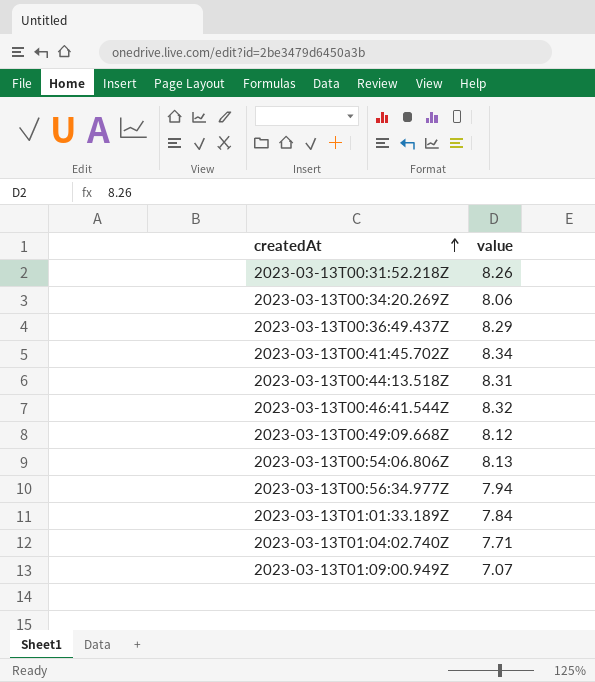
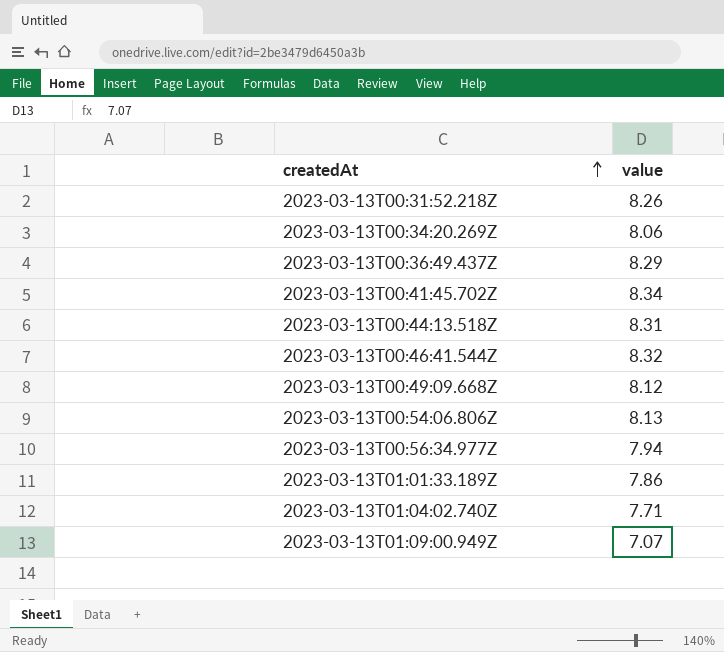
2023-03-13T01:01:33.189Z | value: 7.84 -> 7.86

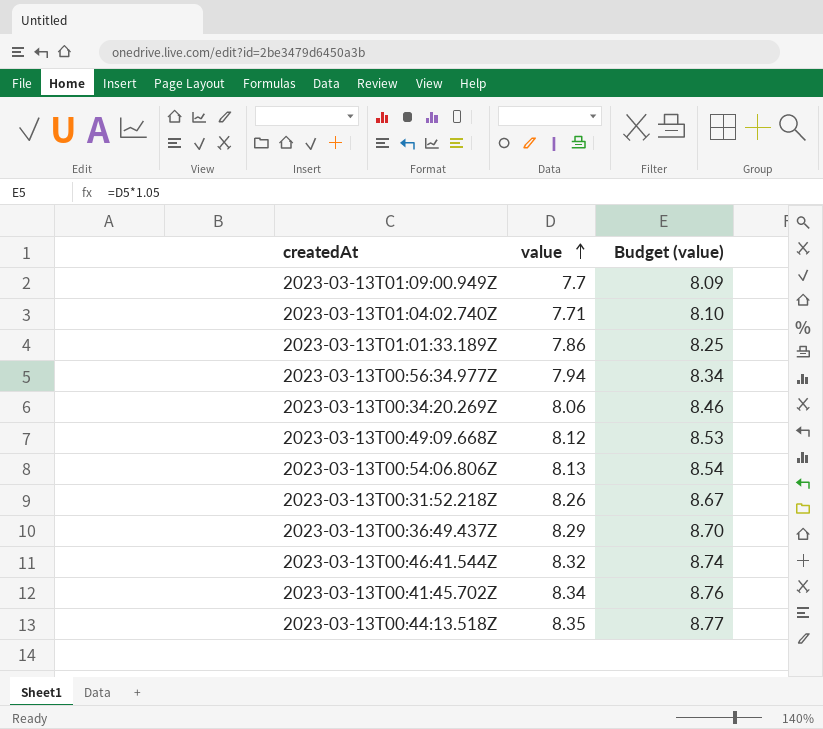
row order: createdAt ascending -> value ascending
column Budget (value) | formula: none -> [value] * 1.05
2023-03-13T01:09:00.949Z | value: 7.07 -> 7.7
2023-03-13T00:44:13.518Z | value: 8.31 -> 8.35

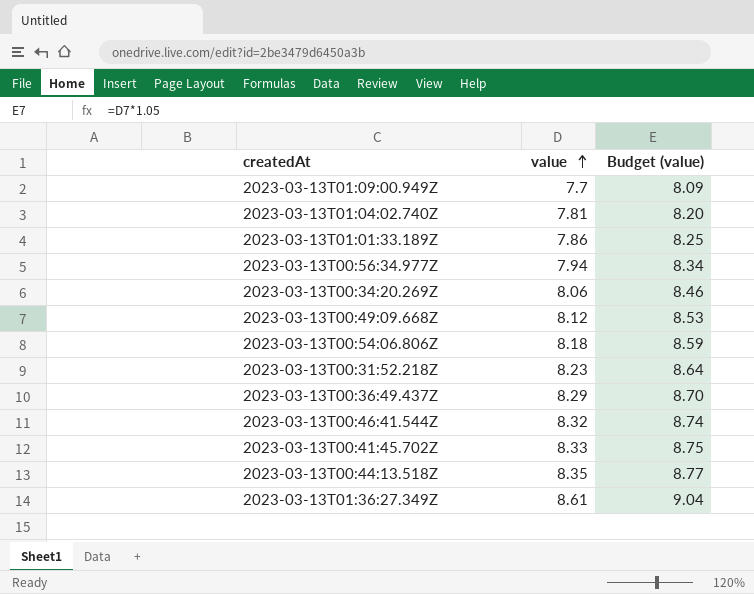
2023-03-13T01:04:02.740Z | value: 7.71 -> 7.81
2023-03-13T01:04:02.740Z | Budget (value): 8.10 -> 8.20
2023-03-13T00:54:06.806Z | value: 8.13 -> 8.18
2023-03-13T00:54:06.806Z | Budget (value): 8.54 -> 8.59
2023-03-13T00:31:52.218Z | value: 8.26 -> 8.23
2023-03-13T00:31:52.218Z | Budget (value): 8.67 -> 8.64
2023-03-13T00:41:45.702Z | value: 8.34 -> 8.33
2023-03-13T00:41:45.702Z | Budget (value): 8.76 -> 8.75
row 2023-03-13T01:36:27.349Z: none -> 8.61 | 9.04

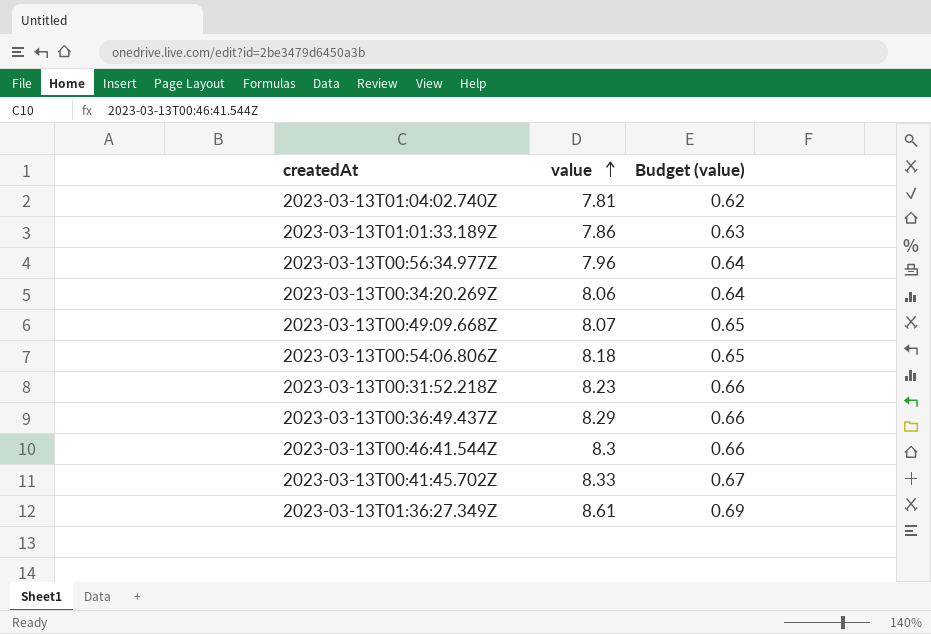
column Budget (value) | formula: [value] * 1.05 -> [value] * 0.08
row 2023-03-13T01:09:00.949Z: 7.7 | 8.09 -> none
row 2023-03-13T00:44:13.518Z: 8.35 | 8.77 -> none
2023-03-13T00:56:34.977Z | value: 7.94 -> 7.96
2023-03-13T00:49:09.668Z | value: 8.12 -> 8.07
2023-03-13T00:46:41.544Z | value: 8.32 -> 8.3

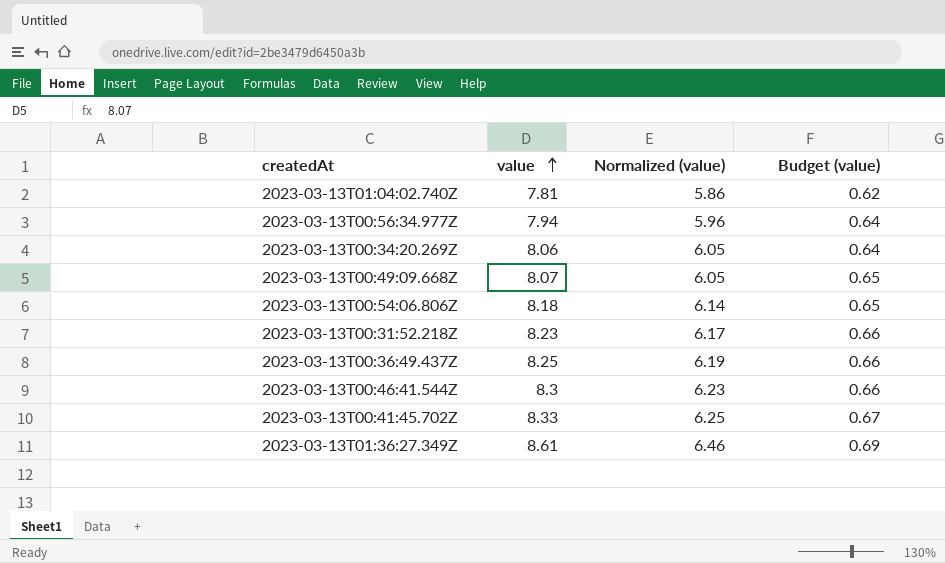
column Normalized (value) | formula: none -> [value] * 0.75
row 2023-03-13T01:01:33.189Z: 7.86 | 0.63 -> none
2023-03-13T00:56:34.977Z | value: 7.96 -> 7.94
2023-03-13T00:36:49.437Z | value: 8.29 -> 8.25

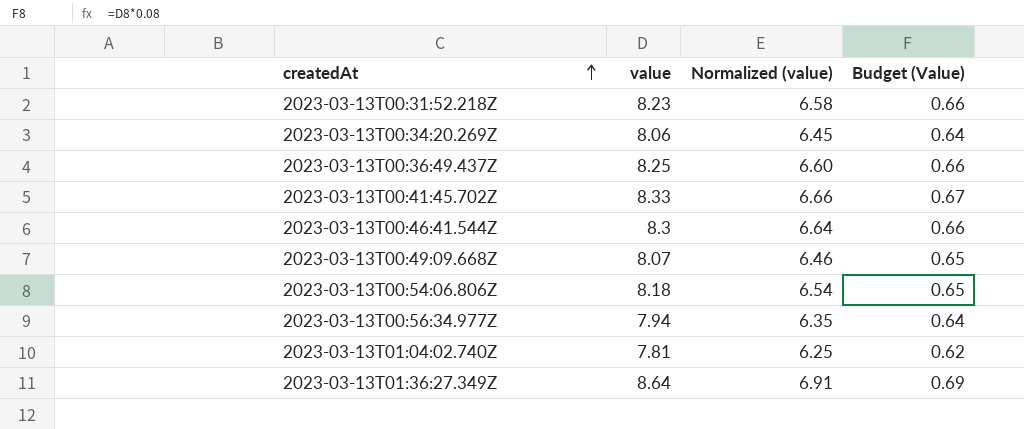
row order: value ascending -> createdAt ascending
column Normalized (value) | formula: [value] * 0.75 -> [value] * 0.8
column name: Budget (value) -> Budget (Value)
2023-03-13T01:36:27.349Z | value: 8.61 -> 8.64

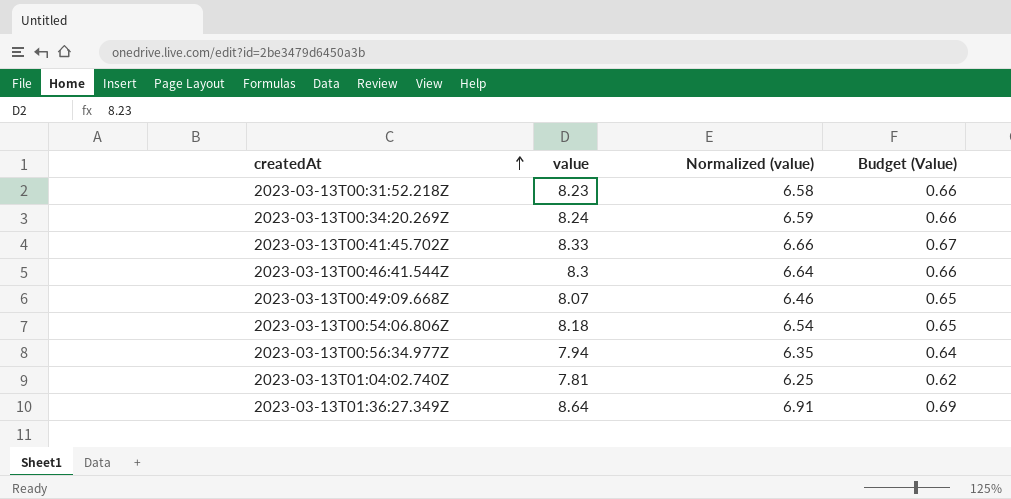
row 2023-03-13T00:36:49.437Z: 8.25 | 6.60 | 0.66 -> none
2023-03-13T00:34:20.269Z | value: 8.06 -> 8.24
2023-03-13T00:34:20.269Z | Normalized (value): 6.45 -> 6.59
2023-03-13T00:34:20.269Z | Budget (Value): 0.64 -> 0.66

